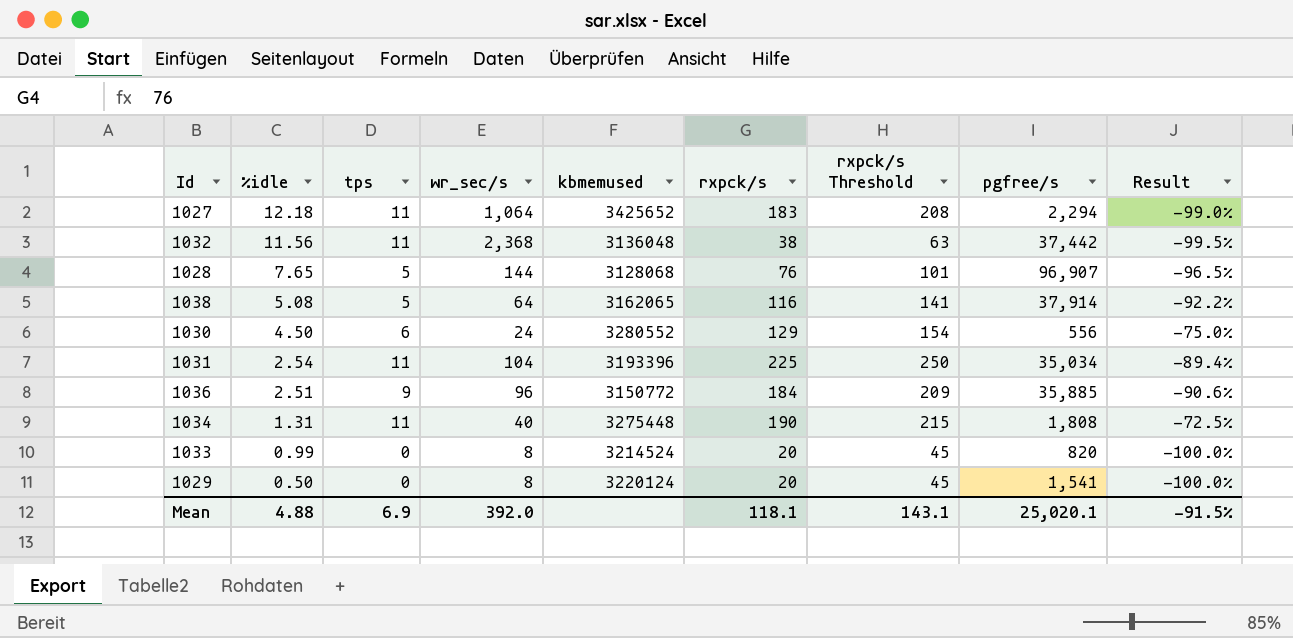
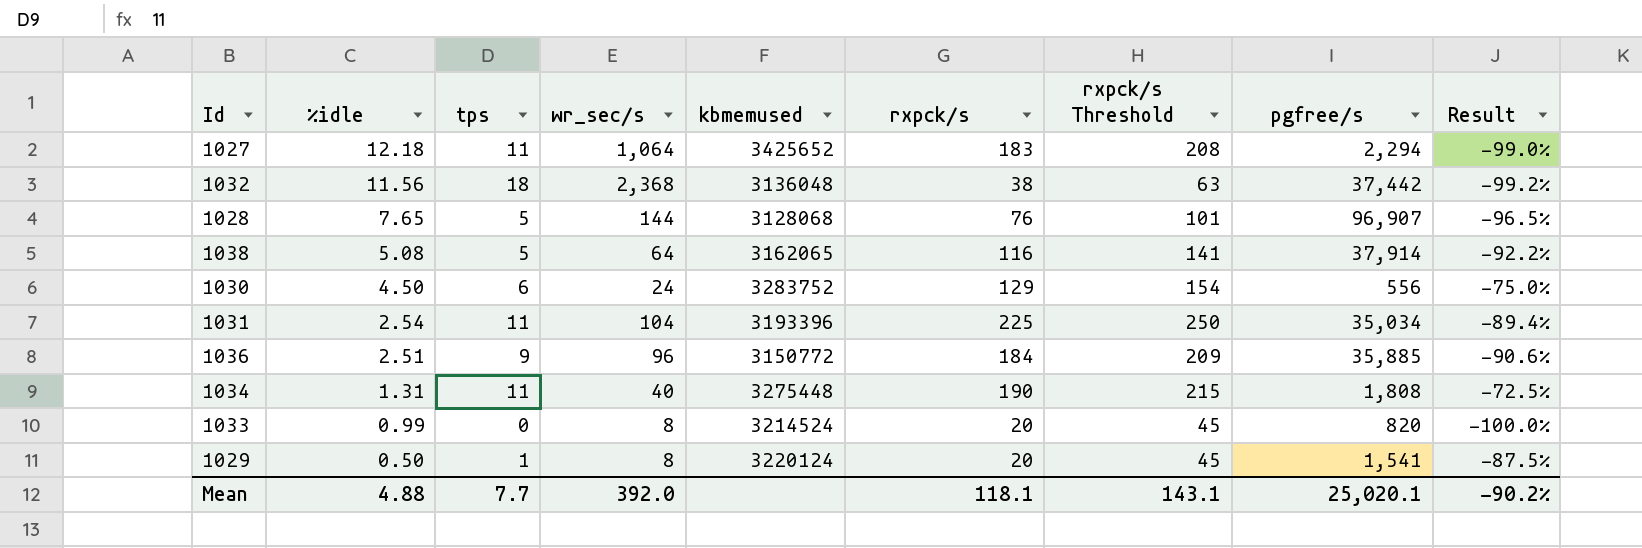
1032 | tps: 11 -> 18
1032 | Result: -99.5% -> -99.2%
1030 | kbmemused: 3280552 -> 3283752
1029 | tps: 0 -> 1
1029 | Result: -100.0% -> -87.5%
Mean | tps: 6.9 -> 7.7
Mean | Result: -91.5% -> -90.2%

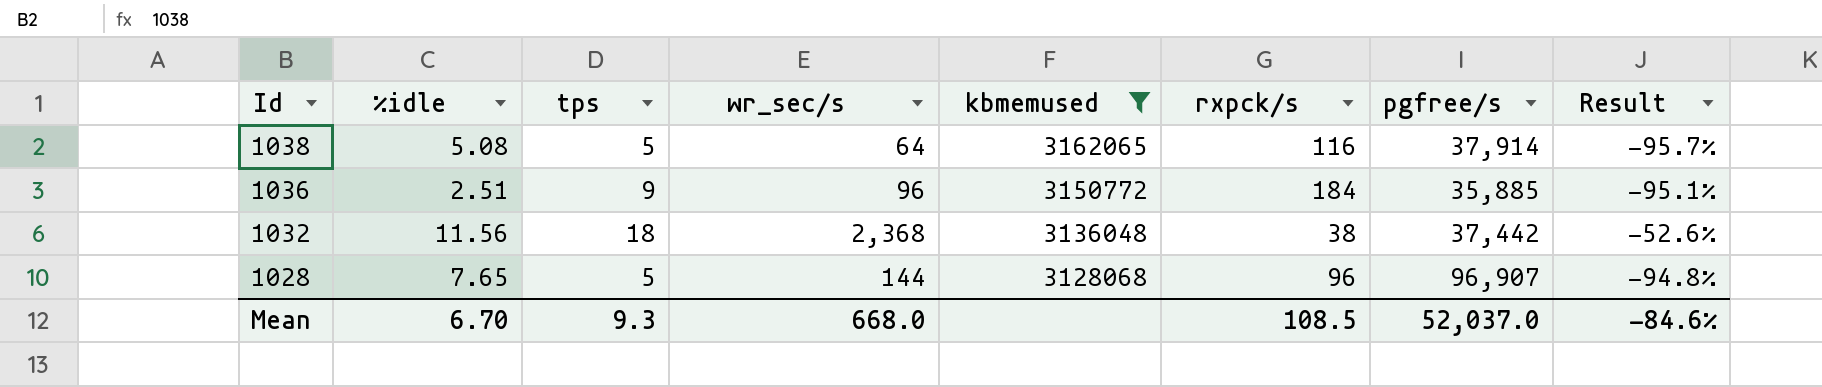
filter: none -> kbmemused <= 3162065
row order: %idle descending -> Id descending
column rxpck/s Threshold | formula: [rxpck/s] + 25 -> none
column Result | formula: ([tps] - [wr_sec/s]) / [wr_sec/s] -> ([tps] - [rxpck/s]) / [rxpck/s]
1028 | rxpck/s: 76 -> 96
Mean | %idle: 4.88 -> 6.70
Mean | tps: 7.7 -> 9.3
Mean | wr_sec/s: 392.0 -> 668.0
Mean | rxpck/s: 118.1 -> 108.5
Mean | pgfree/s: 25,020.1 -> 52,037.0
Mean | Result: -90.2% -> -84.6%

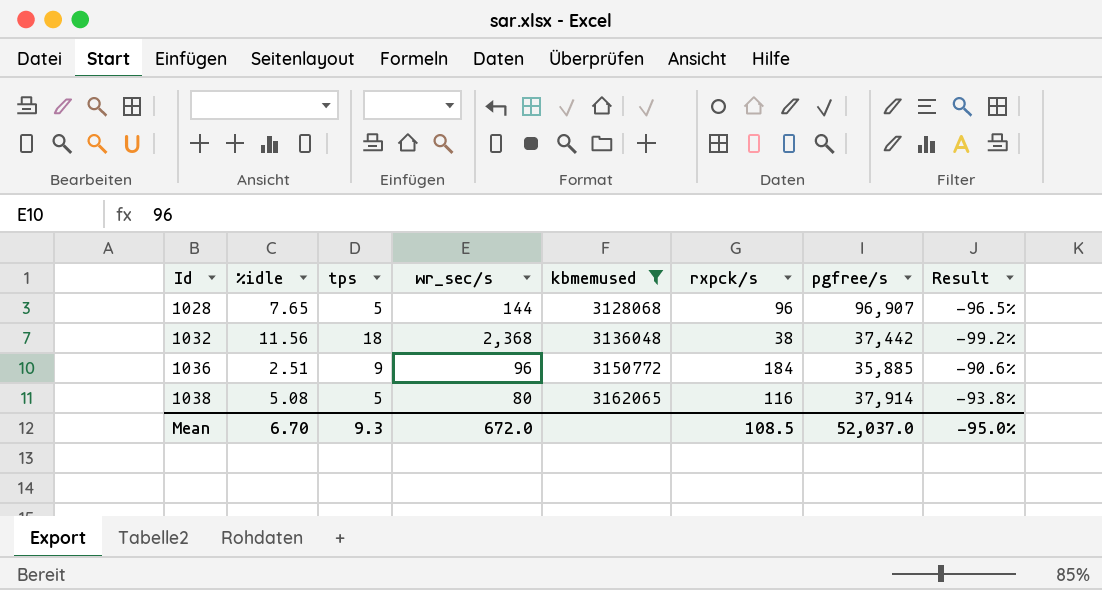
row order: Id descending -> Id ascending
column Result | formula: ([tps] - [rxpck/s]) / [rxpck/s] -> ([tps] - [wr_sec/s]) / [wr_sec/s]
1038 | wr_sec/s: 64 -> 80
Mean | wr_sec/s: 668.0 -> 672.0
Mean | Result: -84.6% -> -95.0%

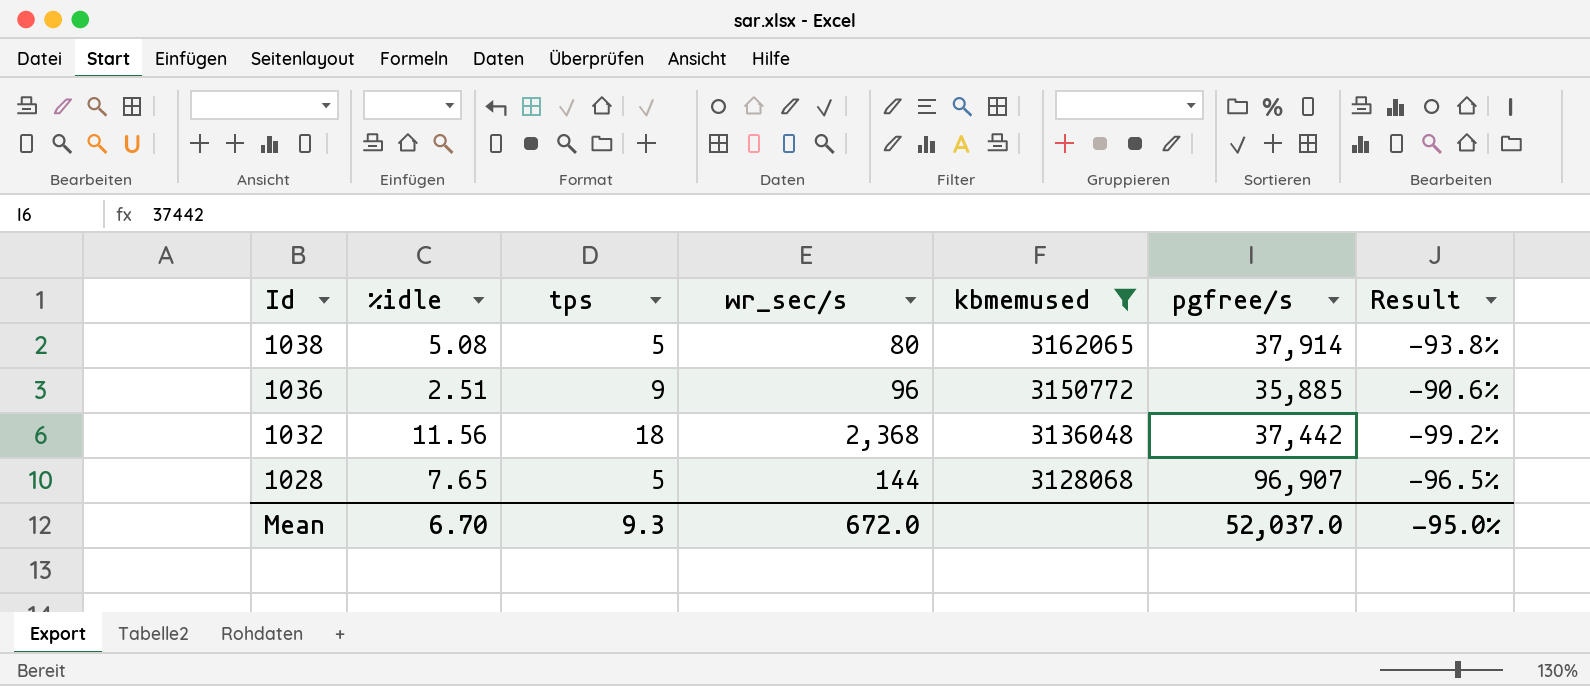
row order: Id ascending -> Id descending
column rxpck/s | position: 6 -> none

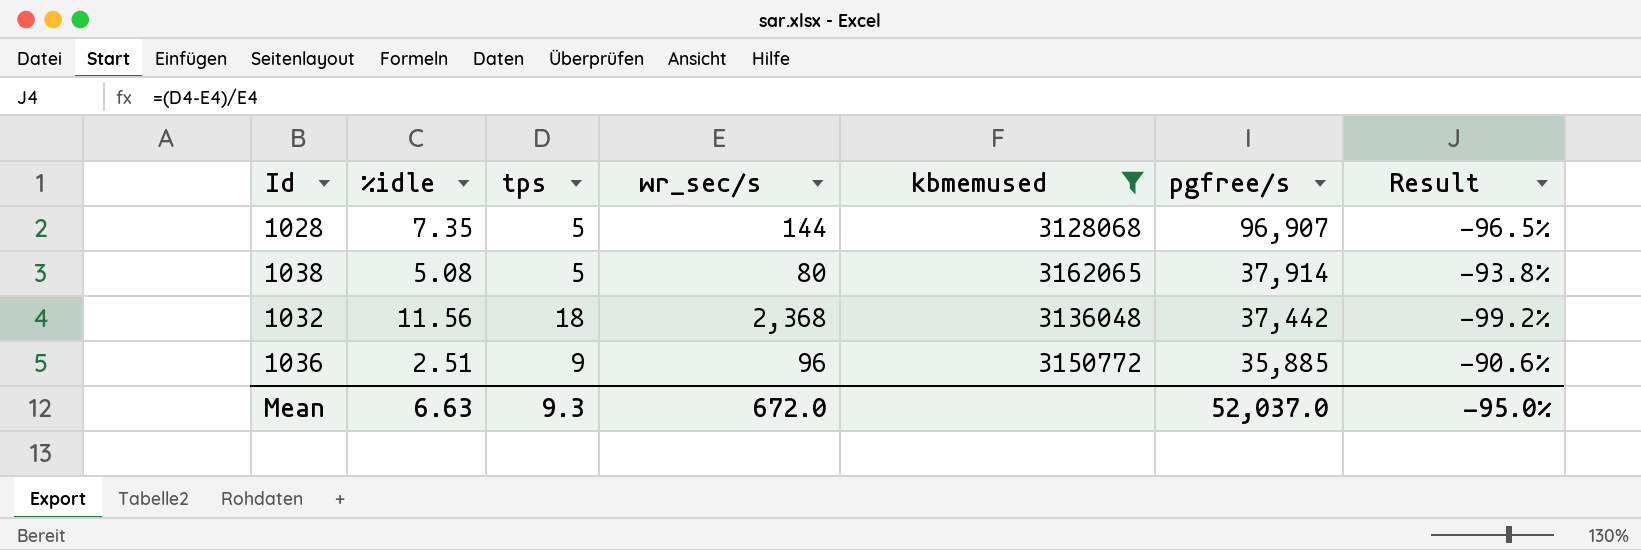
row order: Id descending -> pgfree/s descending
1028 | %idle: 7.65 -> 7.35
Mean | %idle: 6.70 -> 6.63

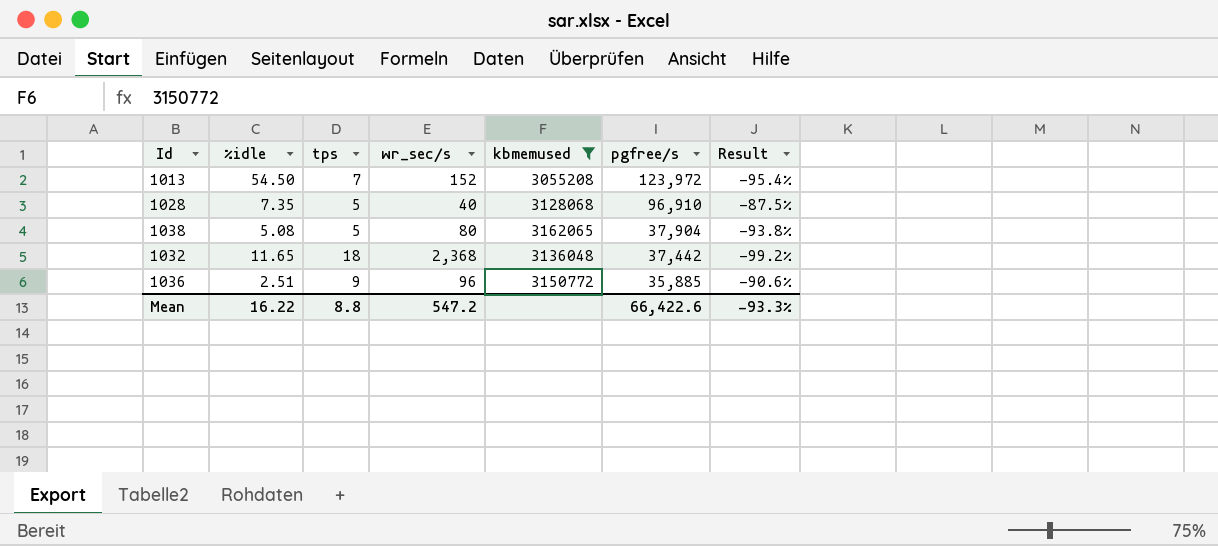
row 1013: none -> 54.50 | 7 | 152 | 3055208 | 123,972 | -95.4%
1028 | wr_sec/s: 144 -> 40
1028 | pgfree/s: 96,907 -> 96,910
1028 | Result: -96.5% -> -87.5%
1038 | pgfree/s: 37,914 -> 37,904
1032 | %idle: 11.56 -> 11.65
Mean | %idle: 6.63 -> 16.22
Mean | tps: 9.3 -> 8.8
Mean | wr_sec/s: 672.0 -> 547.2
Mean | pgfree/s: 52,037.0 -> 66,422.6
Mean | Result: -95.0% -> -93.3%

